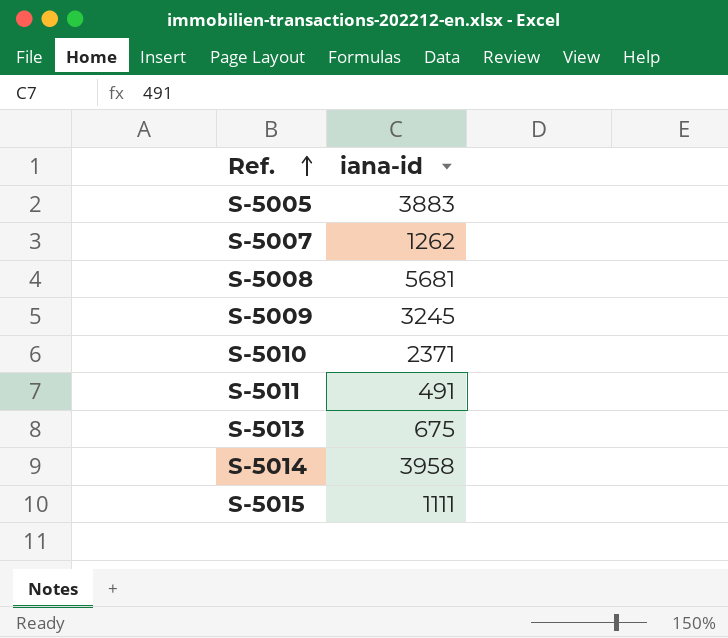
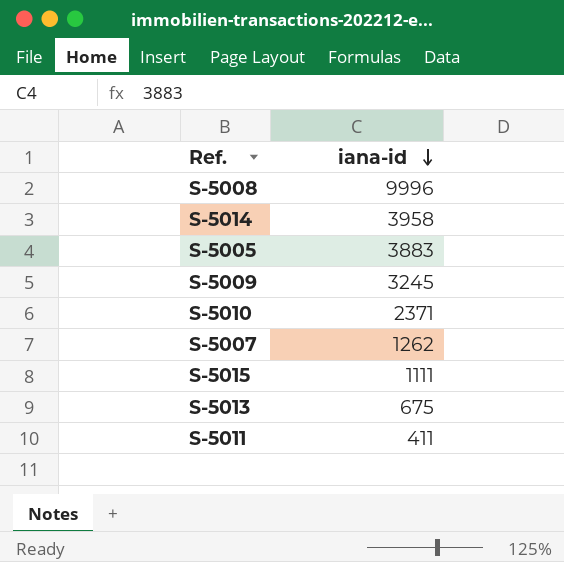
row order: Ref. ascending -> iana-id descending
S-5008 | iana-id: 5681 -> 9996
S-5011 | iana-id: 491 -> 411

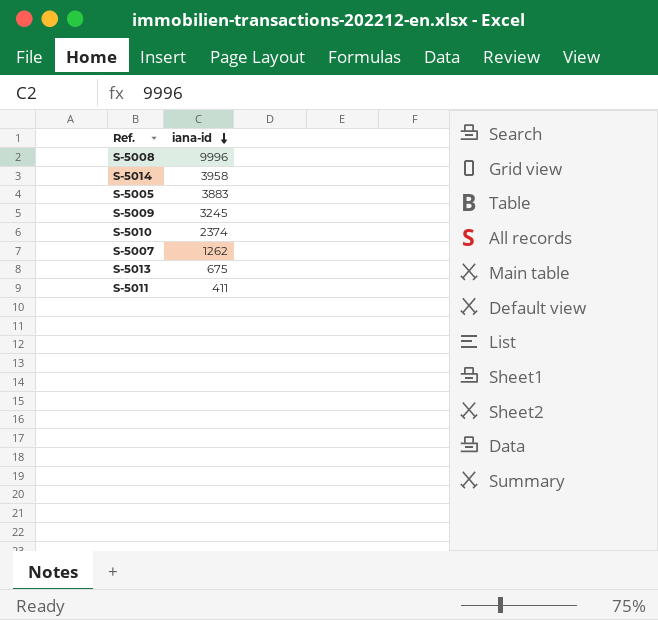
row S-5015: 1111 -> none
S-5010 | iana-id: 2371 -> 2374

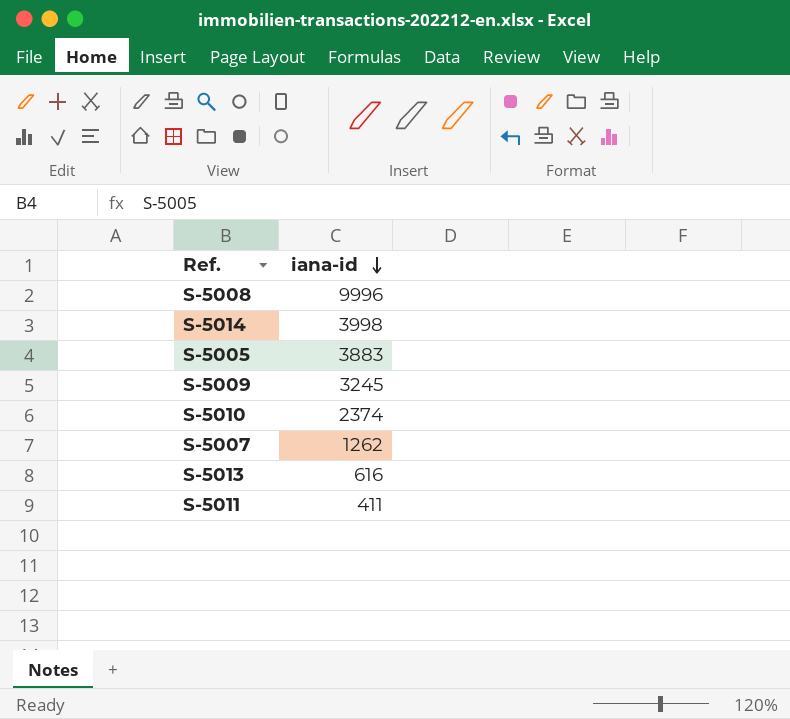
S-5014 | iana-id: 3958 -> 3998
S-5013 | iana-id: 675 -> 616

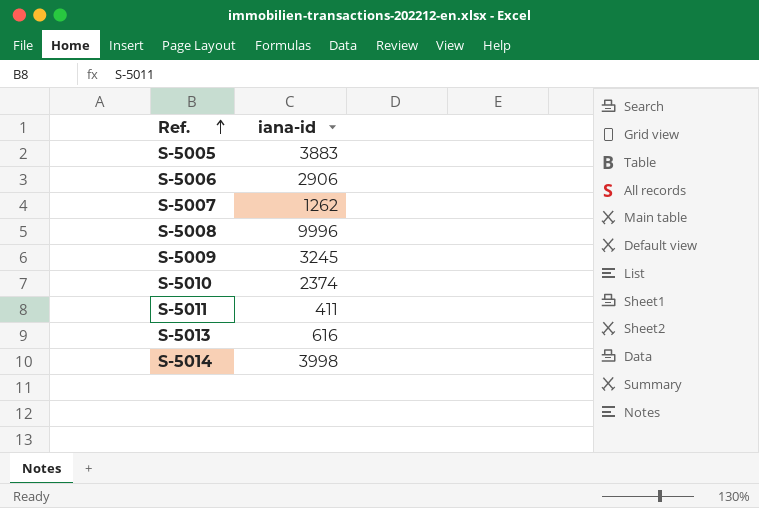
row order: iana-id descending -> Ref. ascending
row S-5006: none -> 2906

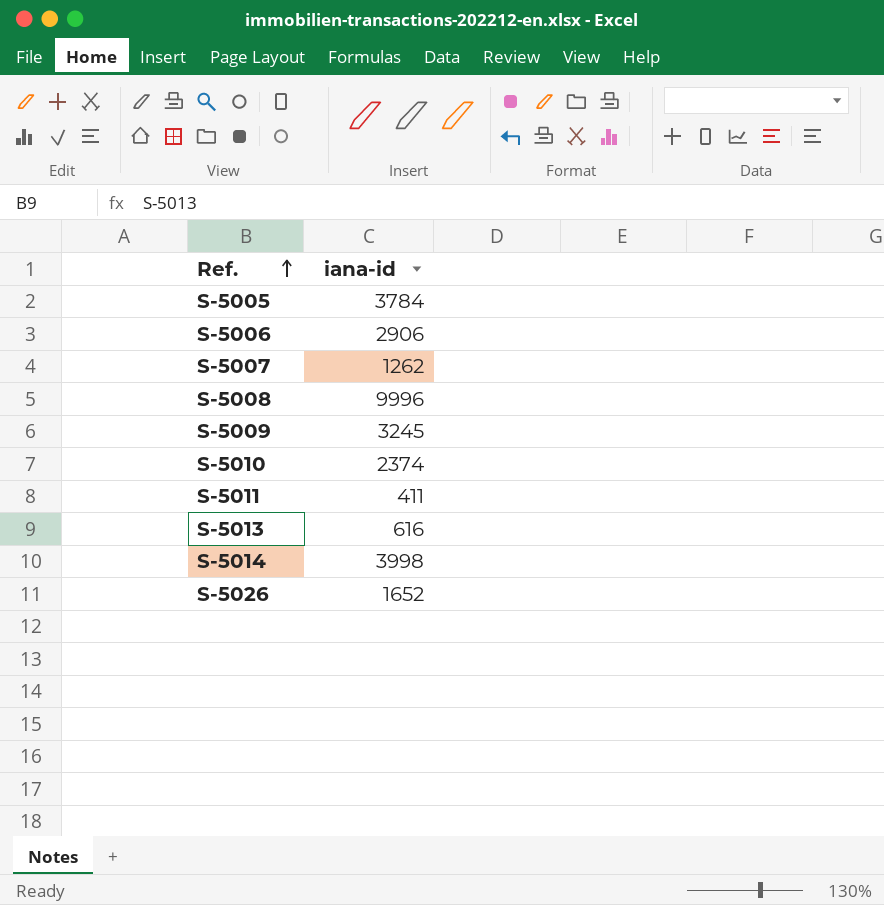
S-5005 | iana-id: 3883 -> 3784
row S-5026: none -> 1652

